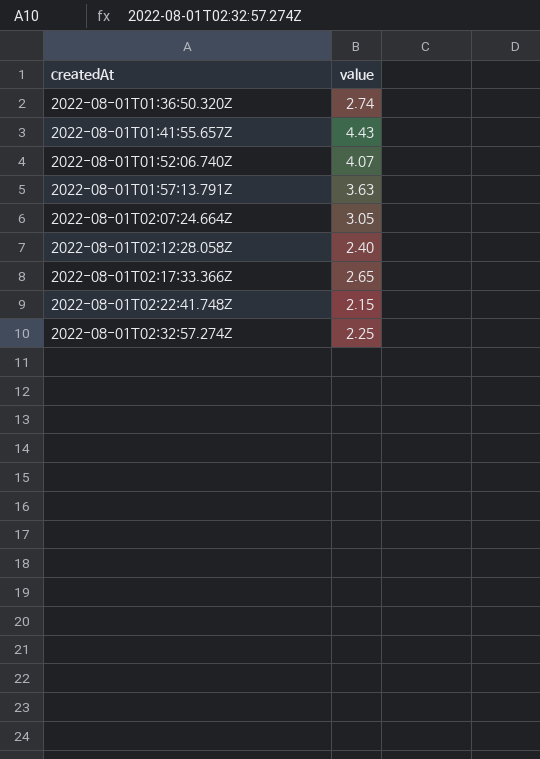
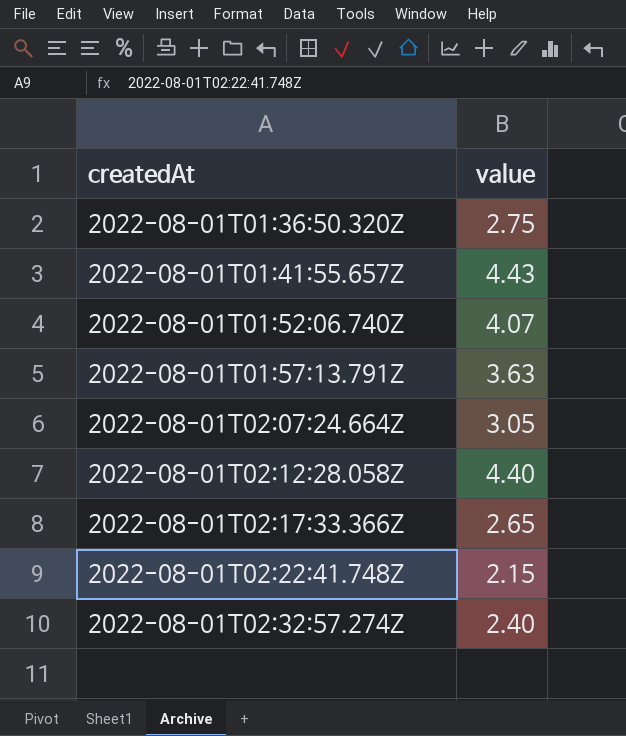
2022-08-01T01:36:50.320Z | value: 2.74 -> 2.75
2022-08-01T02:12:28.058Z | value: 2.40 -> 4.40
2022-08-01T02:32:57.274Z | value: 2.25 -> 2.40

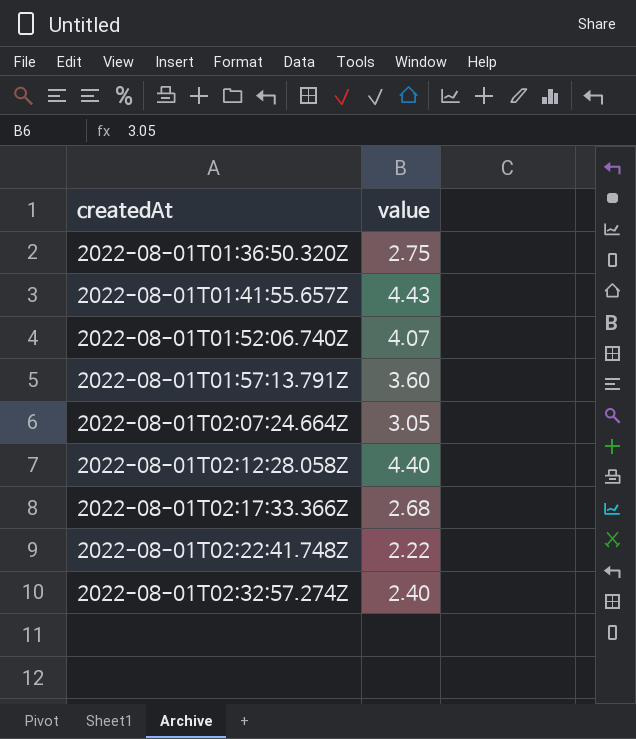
2022-08-01T01:57:13.791Z | value: 3.63 -> 3.60
2022-08-01T02:17:33.366Z | value: 2.65 -> 2.68
2022-08-01T02:22:41.748Z | value: 2.15 -> 2.22

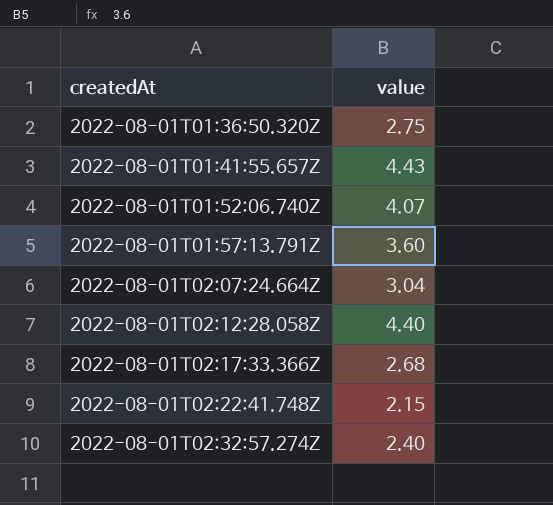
2022-08-01T02:07:24.664Z | value: 3.05 -> 3.04
2022-08-01T02:22:41.748Z | value: 2.22 -> 2.15

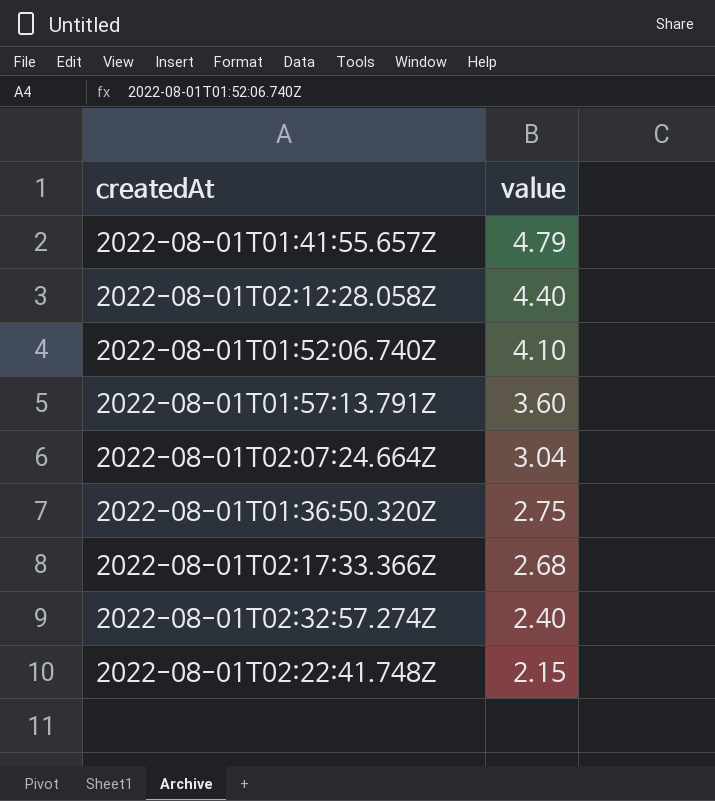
row order: createdAt ascending -> value descending
2022-08-01T01:41:55.657Z | value: 4.43 -> 4.79
2022-08-01T01:52:06.740Z | value: 4.07 -> 4.10

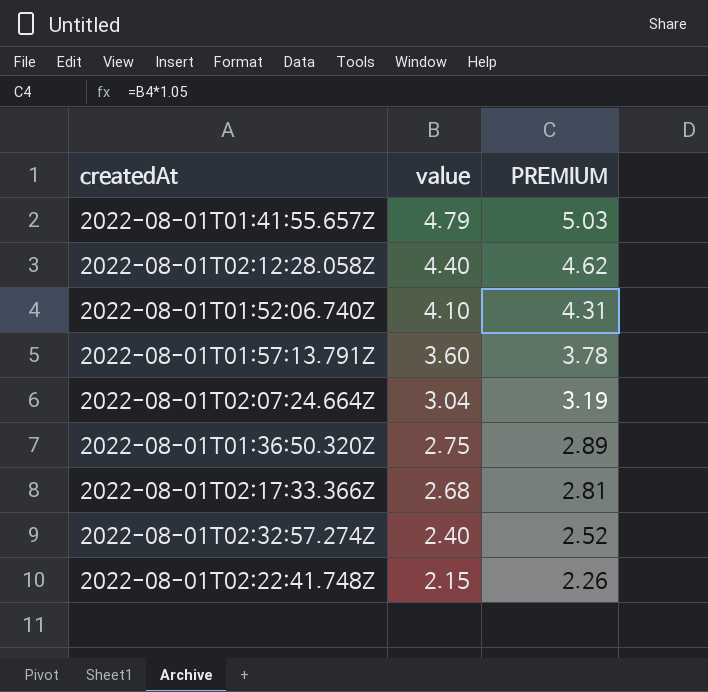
column PREMIUM | formula: none -> [value] * 1.05

